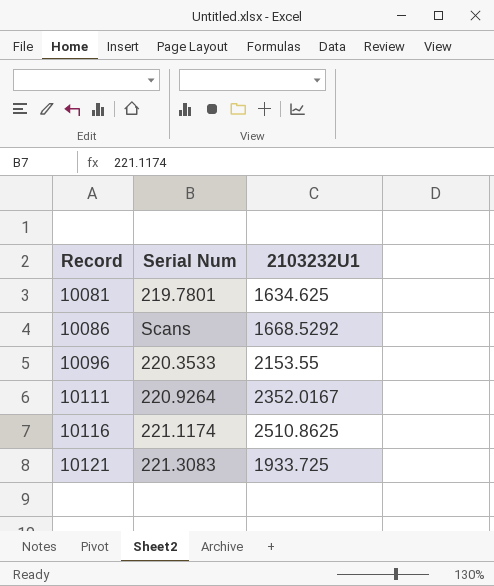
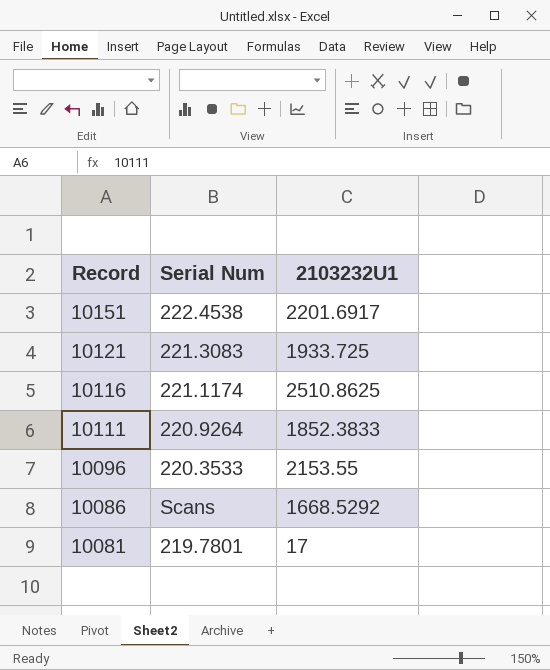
row order: Record ascending -> Record descending
row 10151: none -> 222.4538 | 2201.6917
10111 | 2103232U1: 2352.0167 -> 1852.3833
10081 | 2103232U1: 1634.625 -> 17

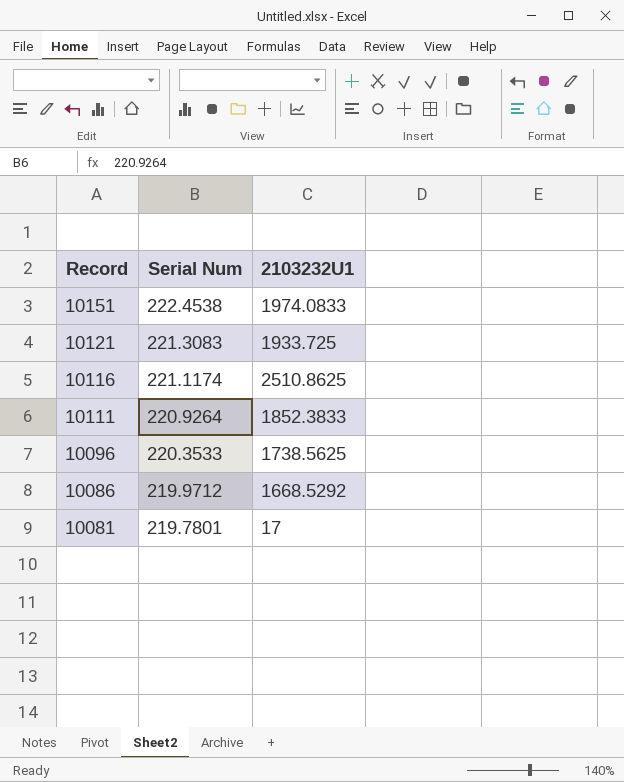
10151 | 2103232U1: 2201.6917 -> 1974.0833
10096 | 2103232U1: 2153.55 -> 1738.5625
10086 | Serial Num: Scans -> 219.9712

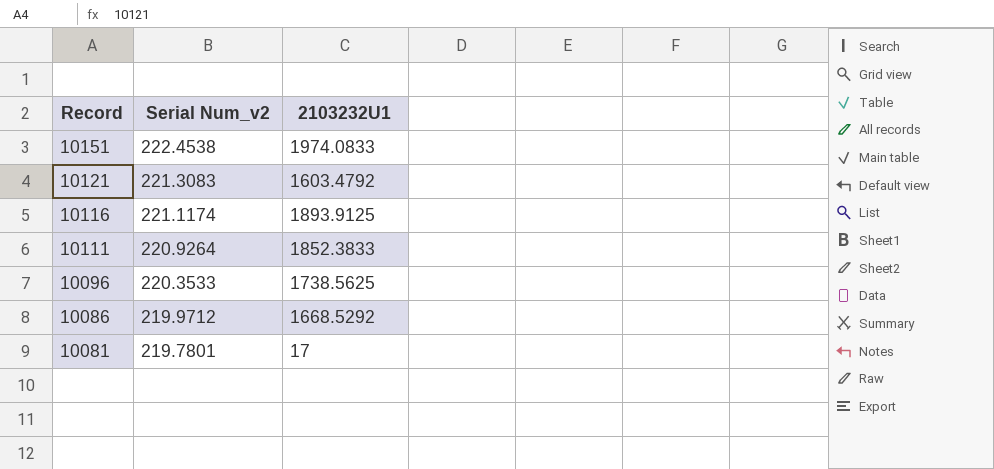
column name: Serial Num -> Serial Num_v2
10121 | 2103232U1: 1933.725 -> 1603.4792
10116 | 2103232U1: 2510.8625 -> 1893.9125

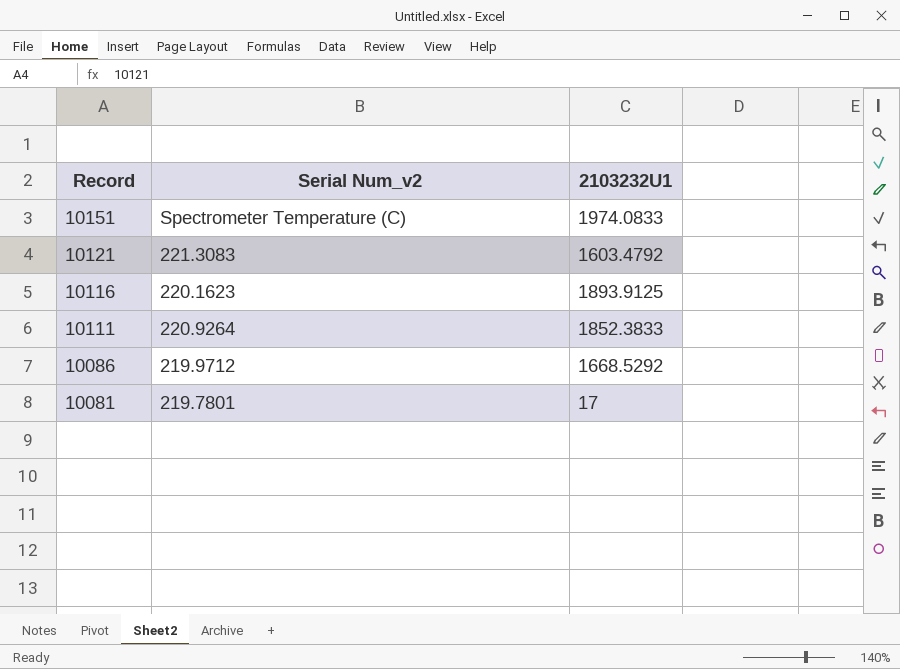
row 10096: 220.3533 | 1738.5625 -> none
10151 | Serial Num_v2: 222.4538 -> Spectrometer Temperature (C)
10116 | Serial Num_v2: 221.1174 -> 220.1623

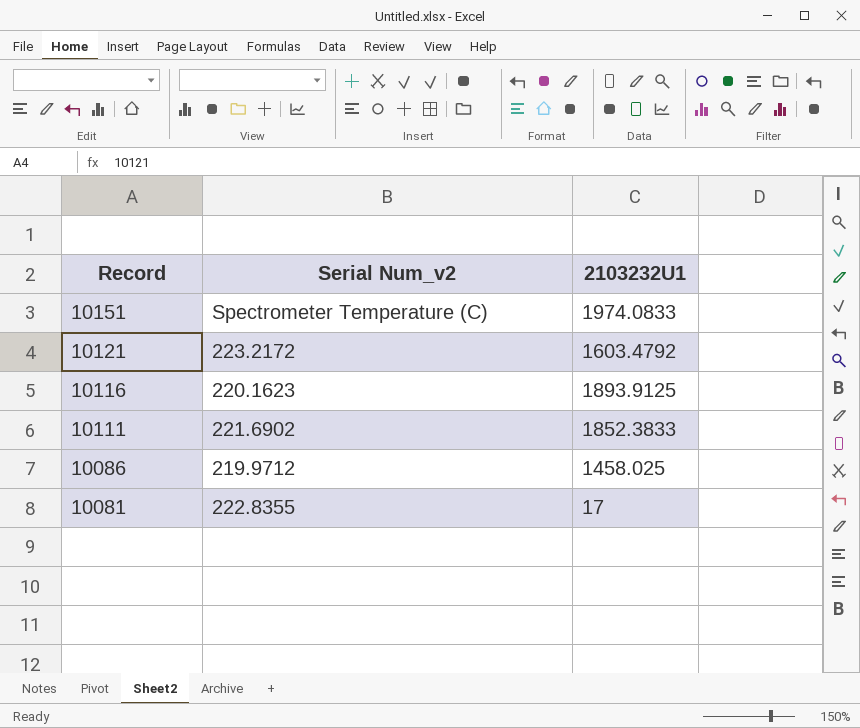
10121 | Serial Num_v2: 221.3083 -> 223.2172
10111 | Serial Num_v2: 220.9264 -> 221.6902
10086 | 2103232U1: 1668.5292 -> 1458.025
10081 | Serial Num_v2: 219.7801 -> 222.8355

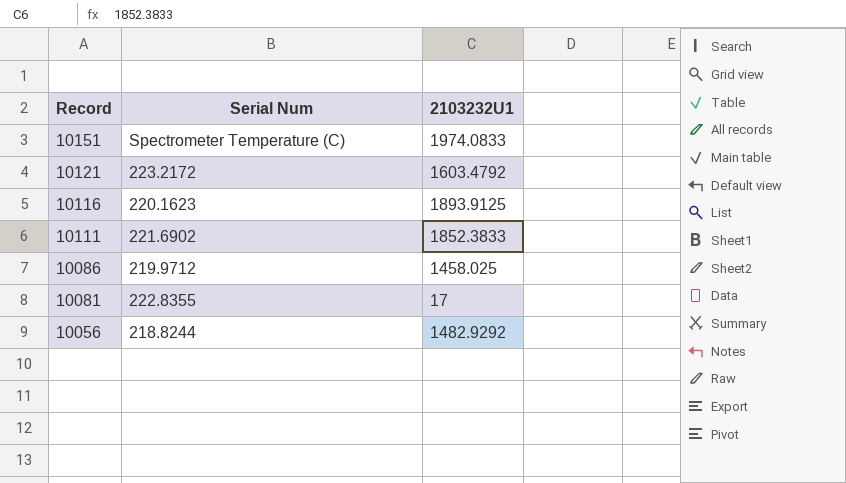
column name: Serial Num_v2 -> Serial Num
row 10056: none -> 218.8244 | 1482.9292

